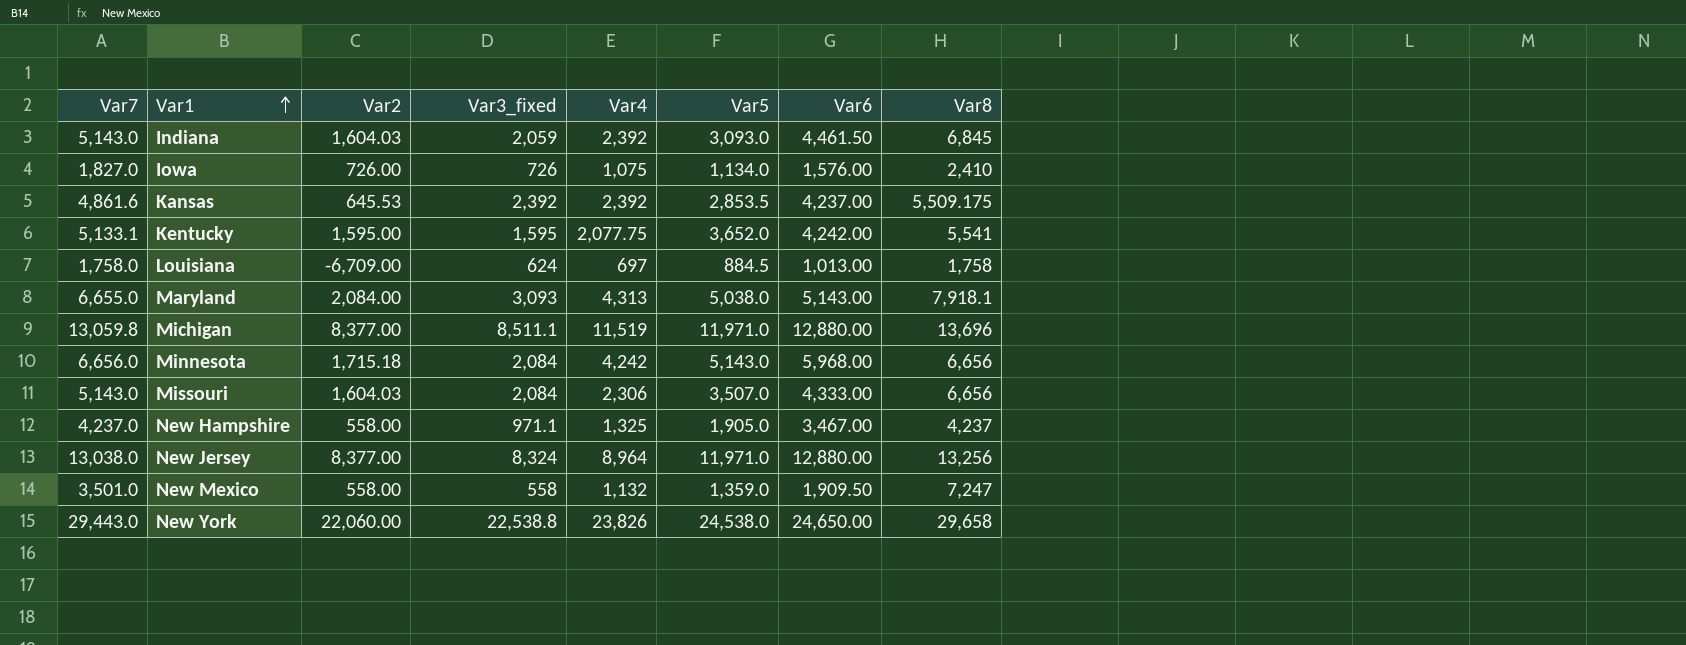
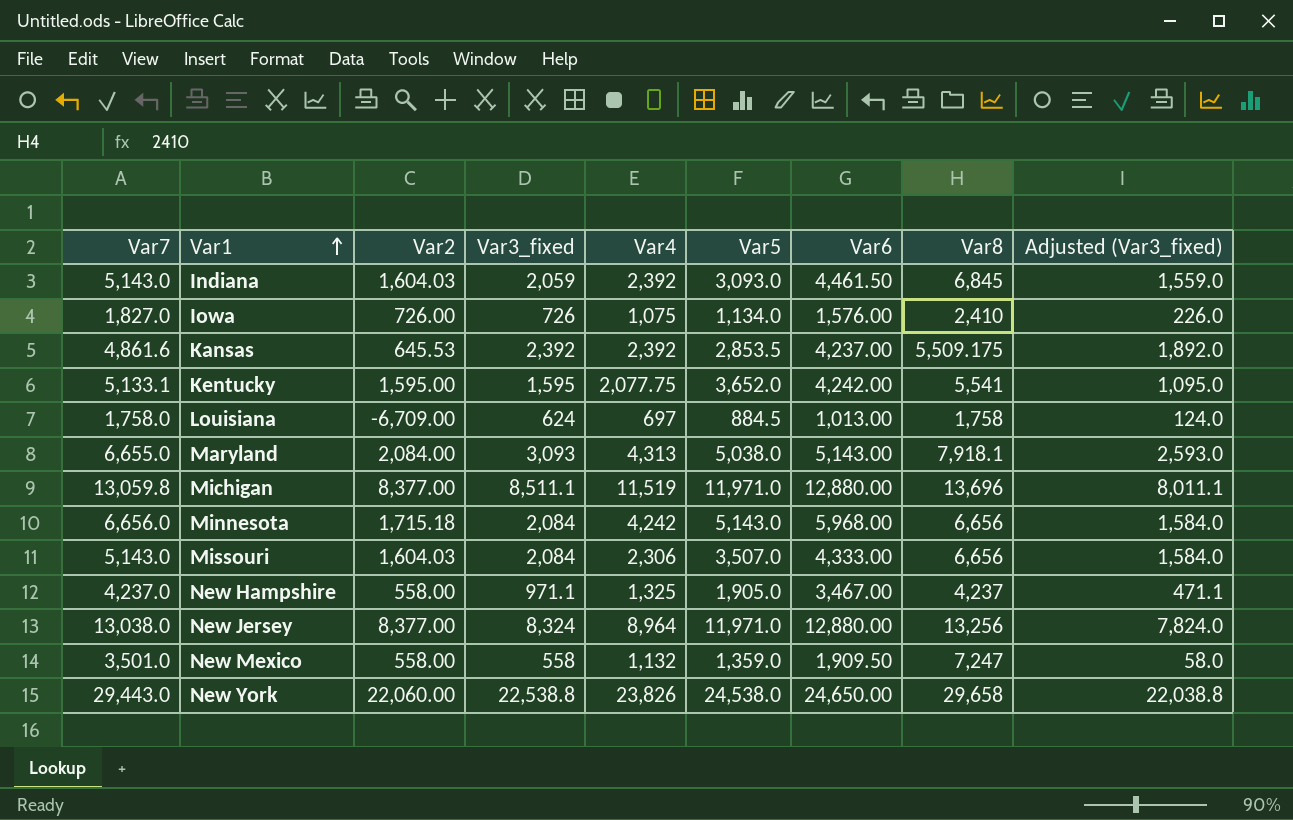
column Adjusted (Var3_fixed) | formula: none -> [Var3_fixed] - 500

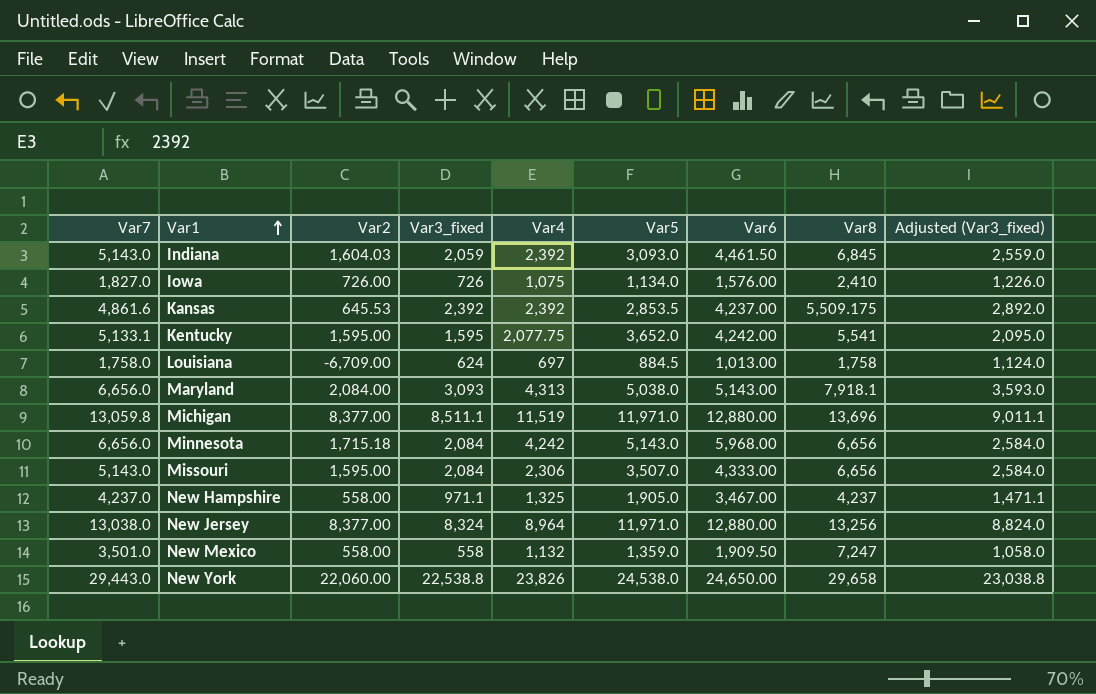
column Adjusted (Var3_fixed) | formula: [Var3_fixed] - 500 -> [Var3_fixed] + 500
Maryland | Var7: 6,655.0 -> 6,656.0
Missouri | Var2: 1,604.03 -> 1,595.00

